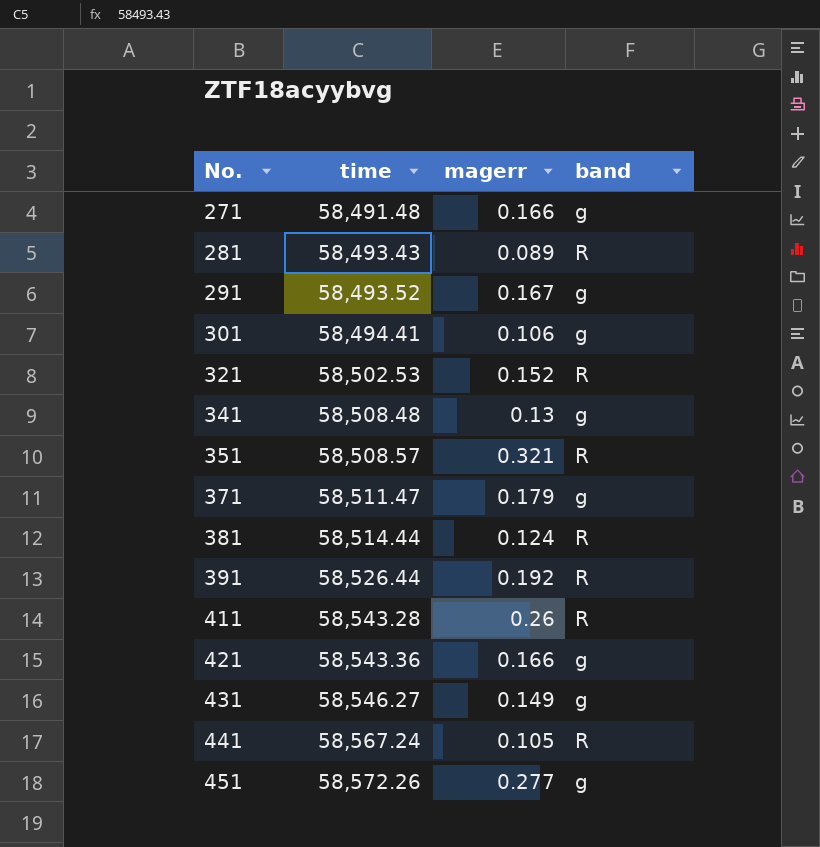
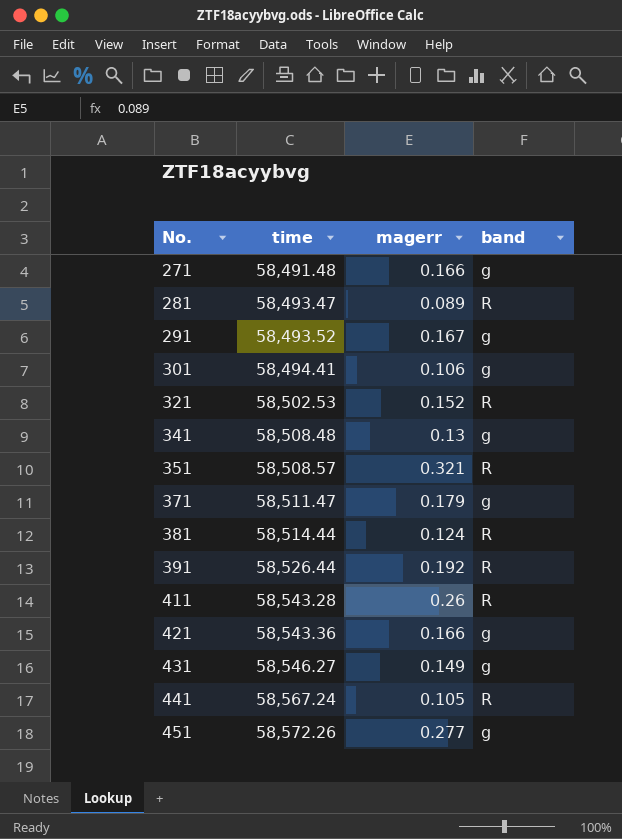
281 | time: 58,493.43 -> 58,493.47

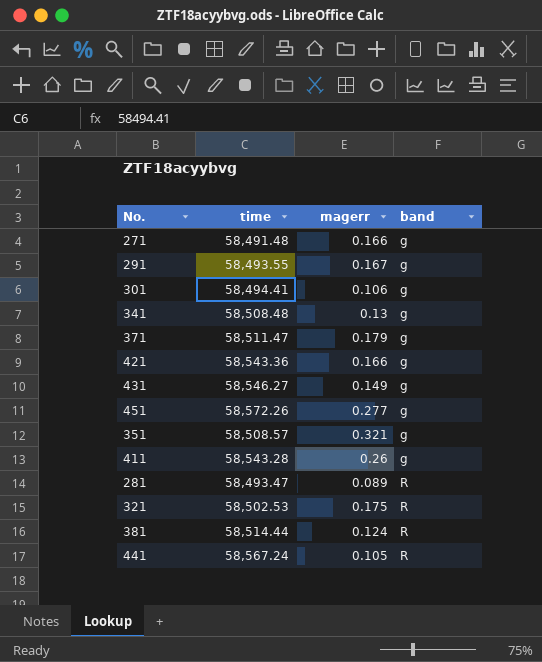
row order: No. ascending -> band ascending
row 391: 58,526.44 | 0.192 | R -> none
291 | time: 58,493.52 -> 58,493.55
351 | band: R -> g
411 | band: R -> g
321 | magerr: 0.152 -> 0.175

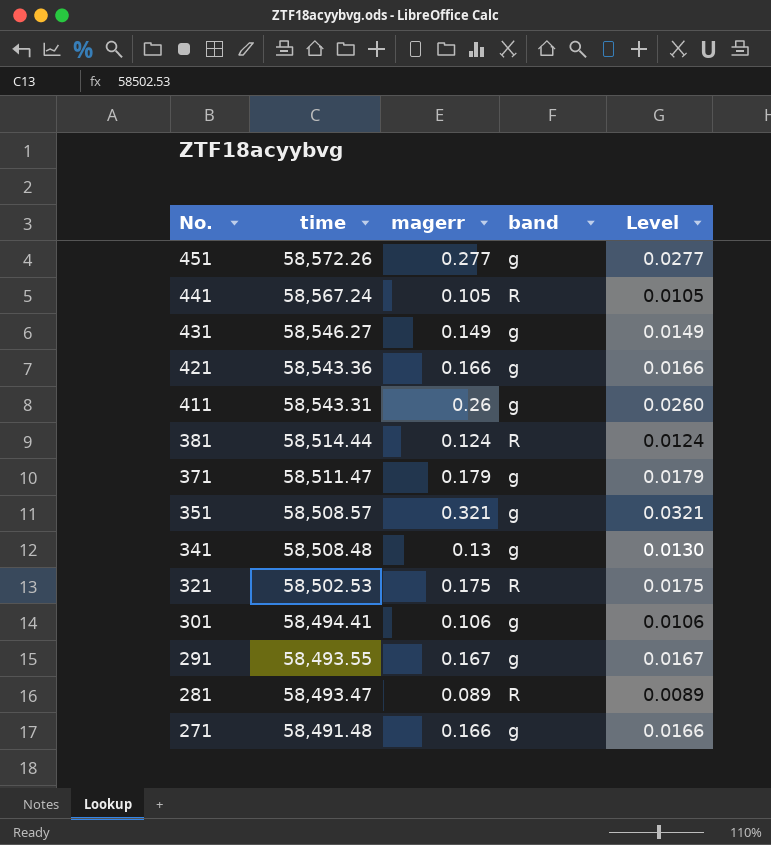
row order: band ascending -> No. descending
column Level | formula: none -> [magerr] * 0.1
411 | time: 58,543.28 -> 58,543.31

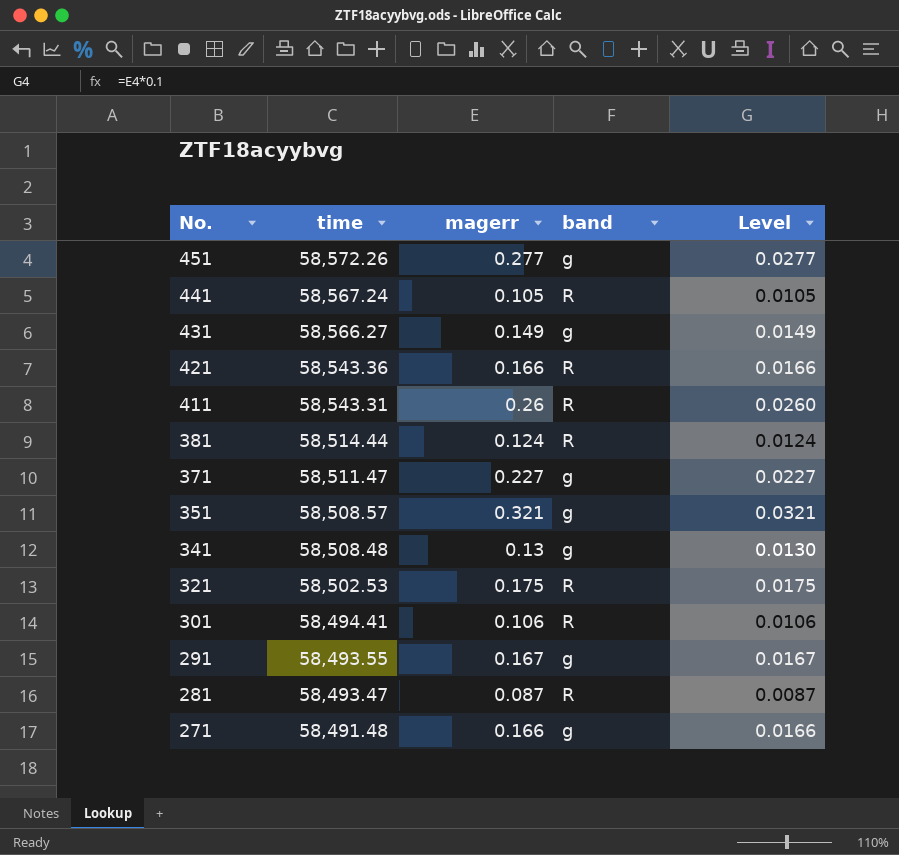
431 | time: 58,546.27 -> 58,566.27
421 | band: g -> R
411 | band: g -> R
371 | magerr: 0.179 -> 0.227
371 | Level: 0.0179 -> 0.0227
301 | band: g -> R
281 | magerr: 0.089 -> 0.087
281 | Level: 0.0089 -> 0.0087

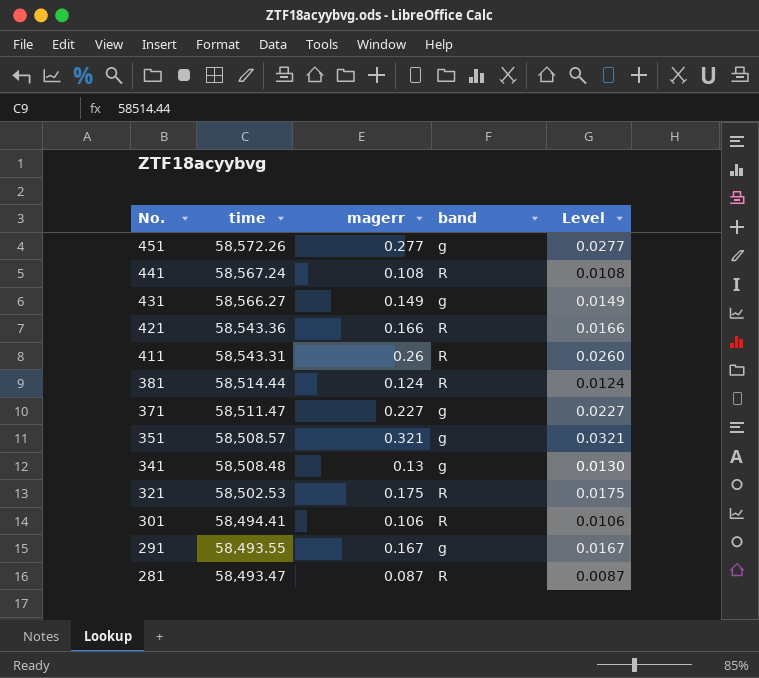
row 271: 58,491.48 | 0.166 | g | 0.0166 -> none
441 | magerr: 0.105 -> 0.108
441 | Level: 0.0105 -> 0.0108

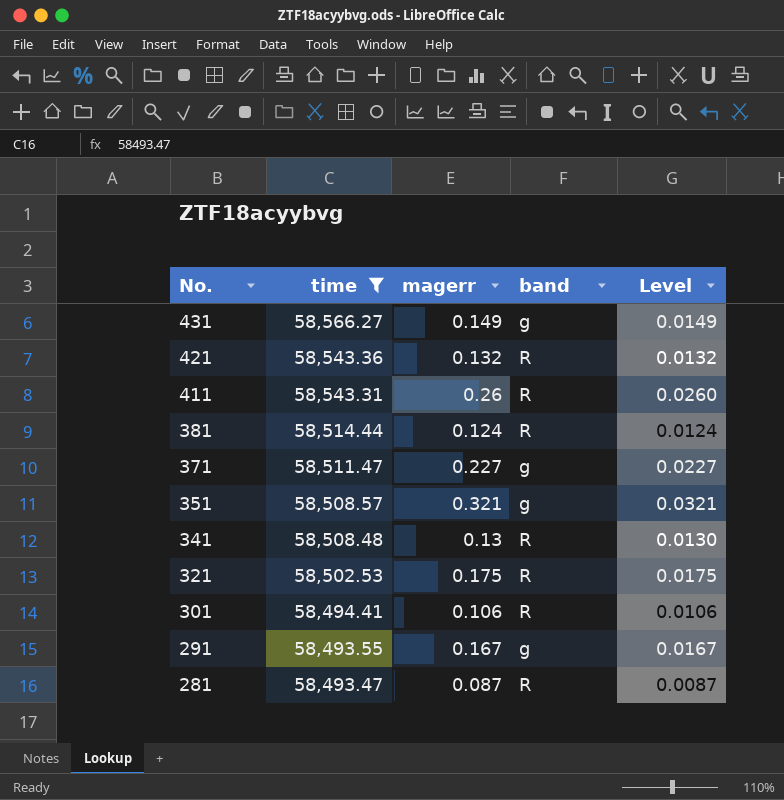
filter: none -> time <= 58,566.27
421 | magerr: 0.166 -> 0.132
421 | Level: 0.0166 -> 0.0132
341 | band: g -> R

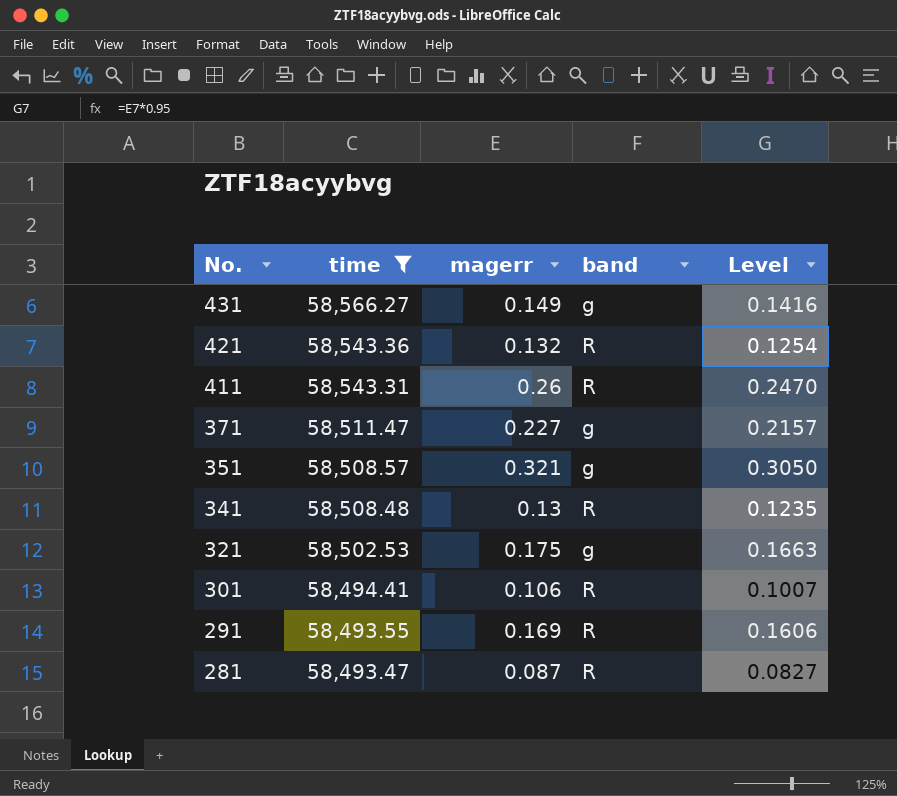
column Level | formula: [magerr] * 0.1 -> [magerr] * 0.95
row 381: 58,514.44 | 0.124 | R | 0.0124 -> none
321 | band: R -> g
291 | magerr: 0.167 -> 0.169
291 | band: g -> R

